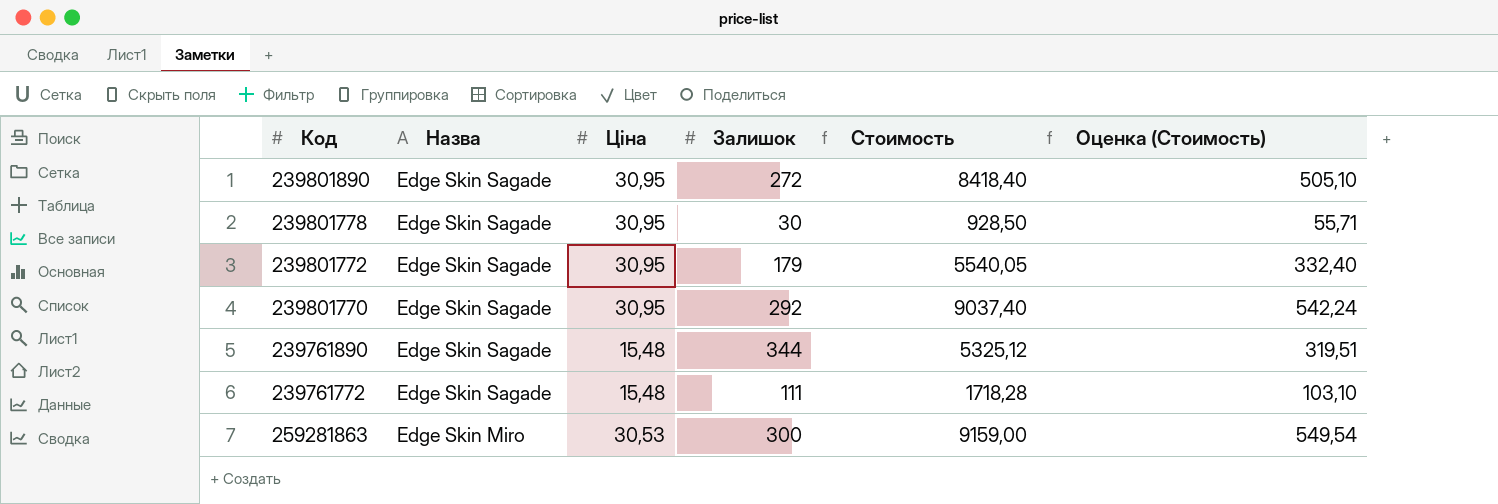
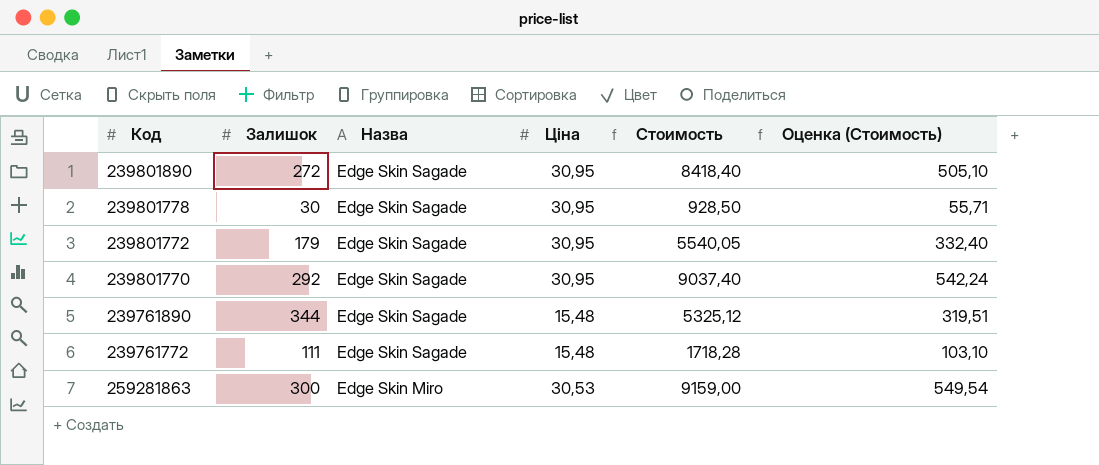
column Залишок | position: 4 -> 2

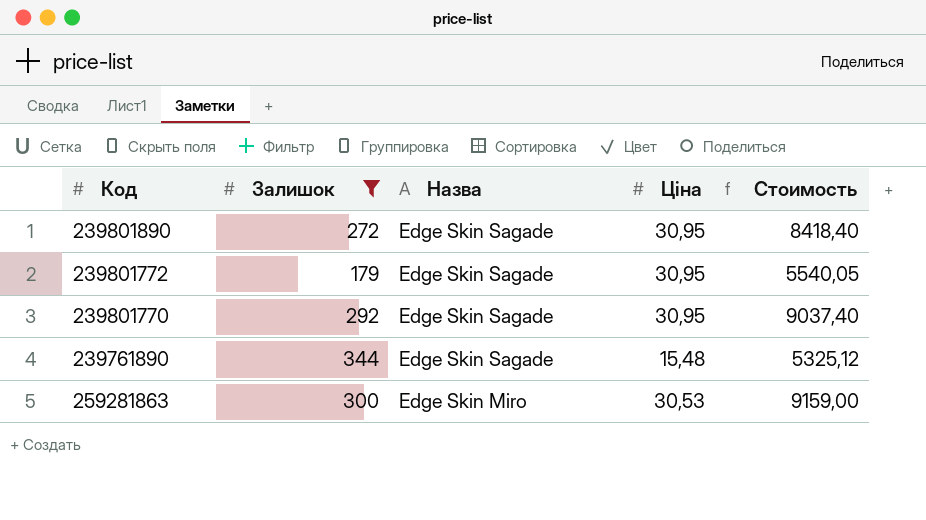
filter: none -> Залишок >= 179
column Оценка (Стоимость) | formula: [Стоимость] * 0,06 -> none

